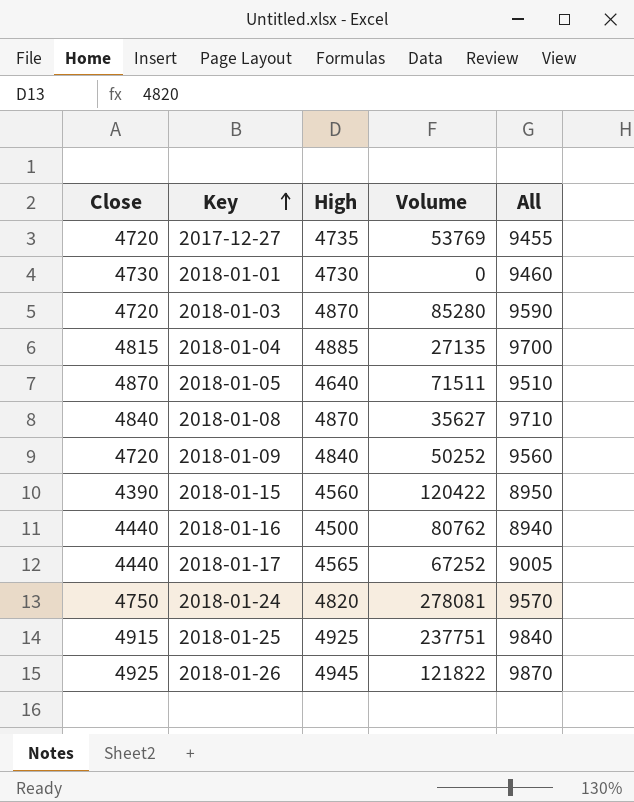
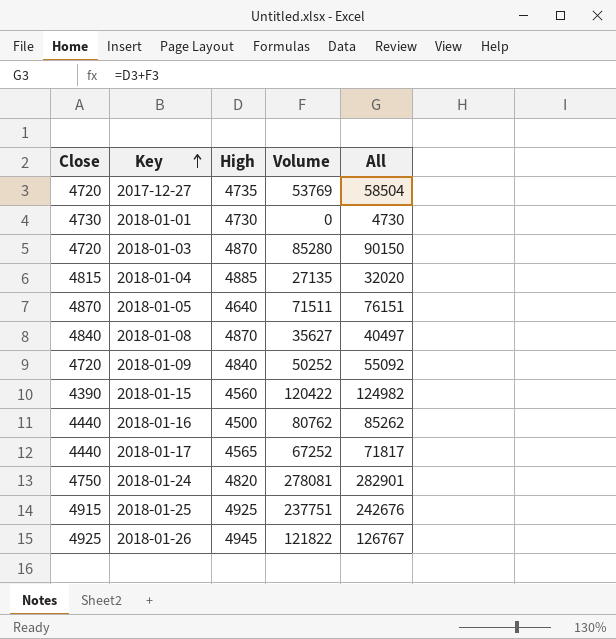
column All | formula: [Close] + [High] -> [High] + [Volume]

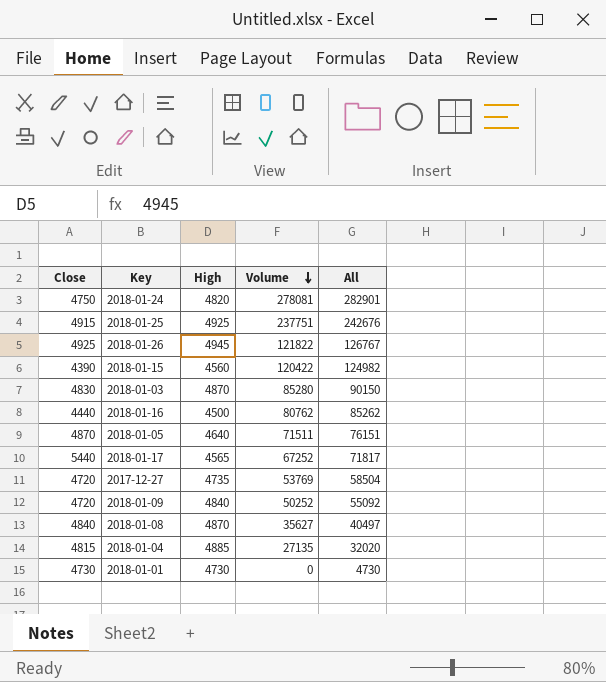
row order: Key ascending -> Volume descending
2018-01-03 | Close: 4720 -> 4830
2018-01-17 | Close: 4440 -> 5440

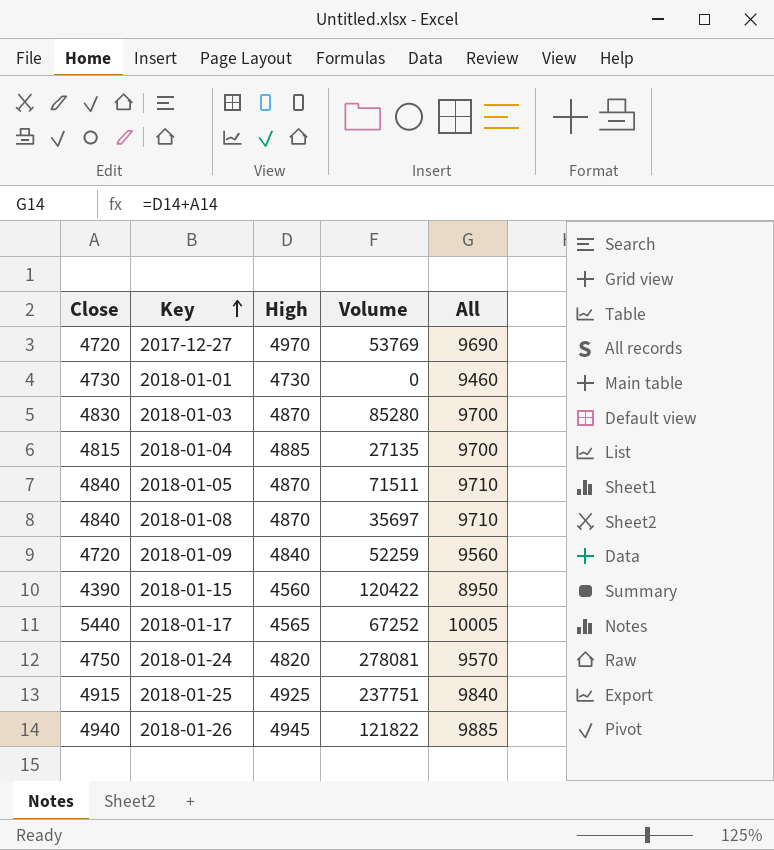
row order: Volume descending -> Key ascending
column All | formula: [High] + [Volume] -> [Close] + [High]
row 2018-01-16: 4440 | 4500 | 80762 | 85262 -> none
2017-12-27 | High: 4735 -> 4970
2018-01-05 | Close: 4870 -> 4840
2018-01-05 | High: 4640 -> 4870
2018-01-08 | Volume: 35627 -> 35697
2018-01-09 | Volume: 50252 -> 52259
2018-01-26 | Close: 4925 -> 4940

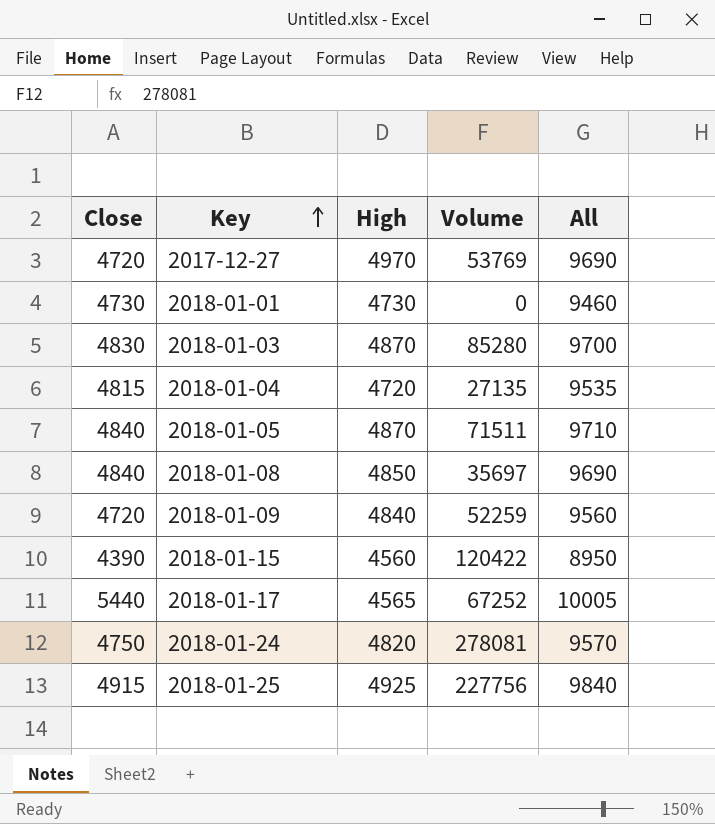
row 2018-01-26: 4940 | 4945 | 121822 | 9885 -> none
2018-01-04 | High: 4885 -> 4720
2018-01-04 | All: 9700 -> 9535
2018-01-08 | High: 4870 -> 4850
2018-01-08 | All: 9710 -> 9690
2018-01-25 | Volume: 237751 -> 227756

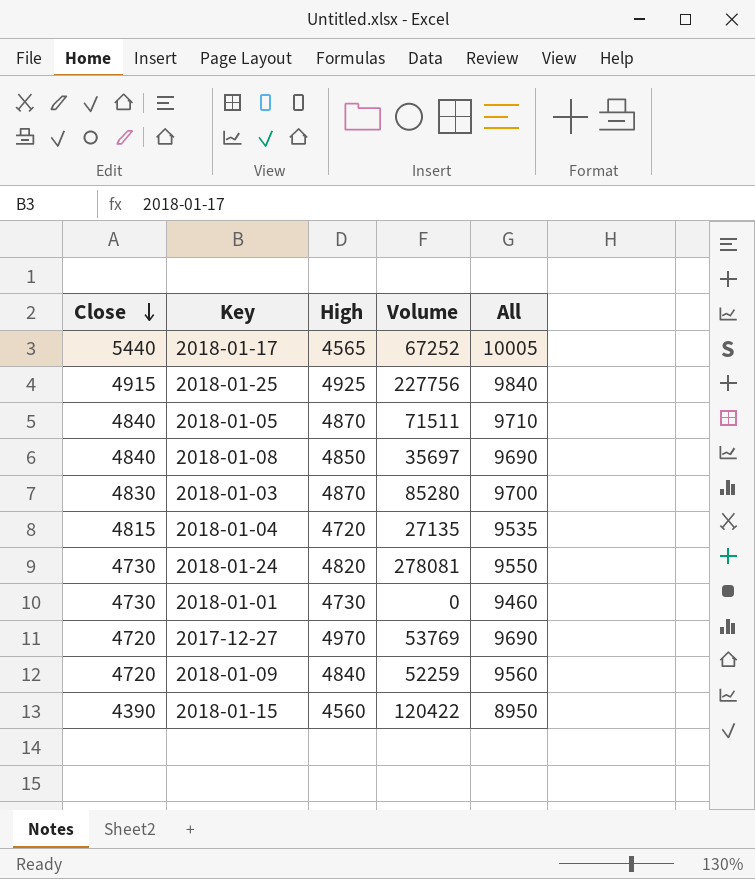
row order: Key ascending -> Close descending
2018-01-24 | Close: 4750 -> 4730
2018-01-24 | All: 9570 -> 9550

